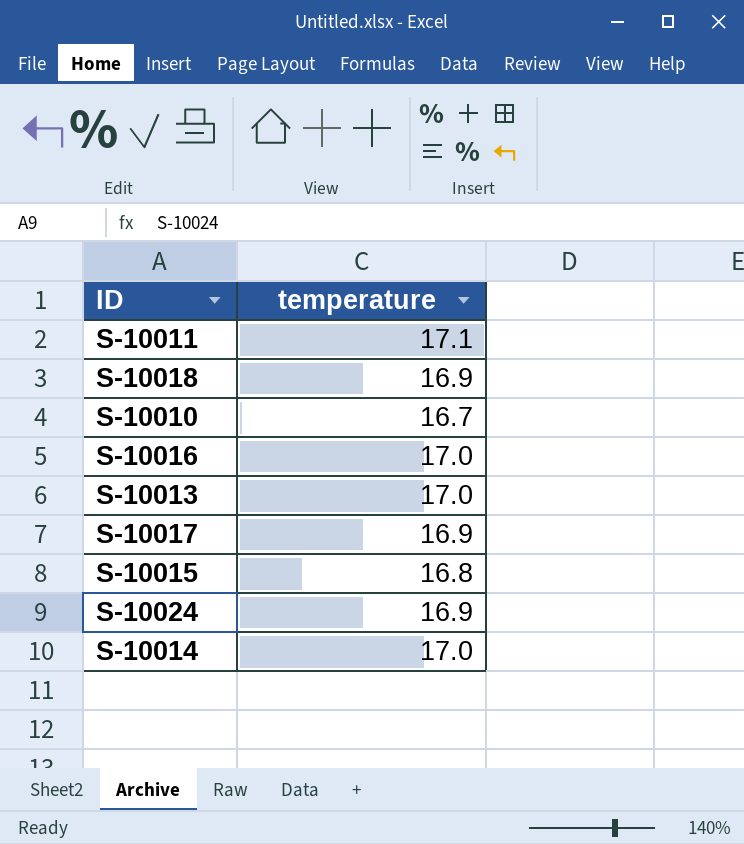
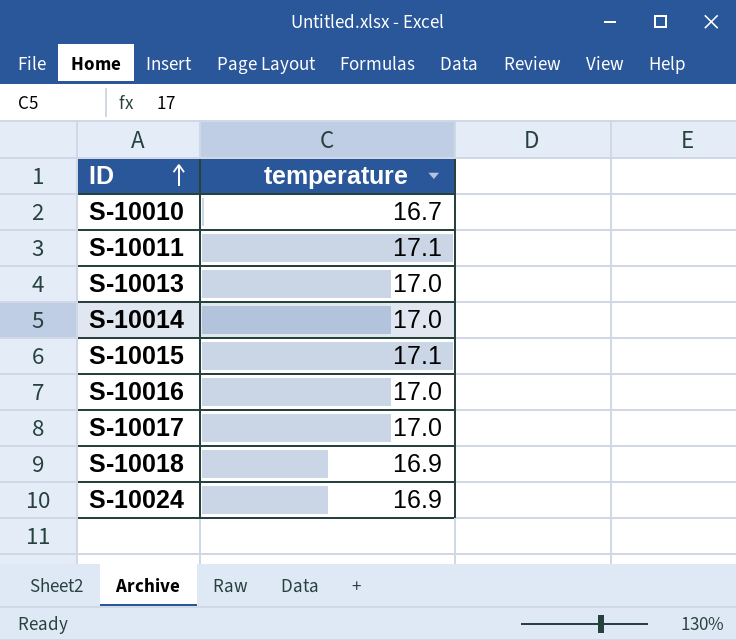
row order: none -> ID ascending
S-10015 | temperature: 16.8 -> 17.1
S-10017 | temperature: 16.9 -> 17.0

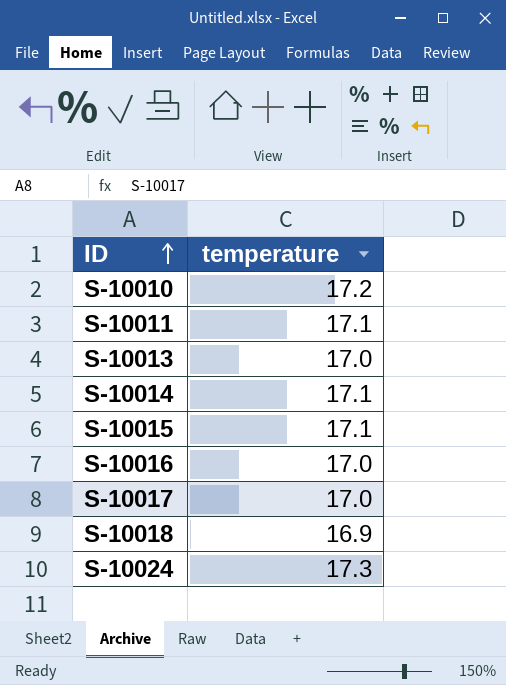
S-10010 | temperature: 16.7 -> 17.2
S-10014 | temperature: 17.0 -> 17.1
S-10024 | temperature: 16.9 -> 17.3

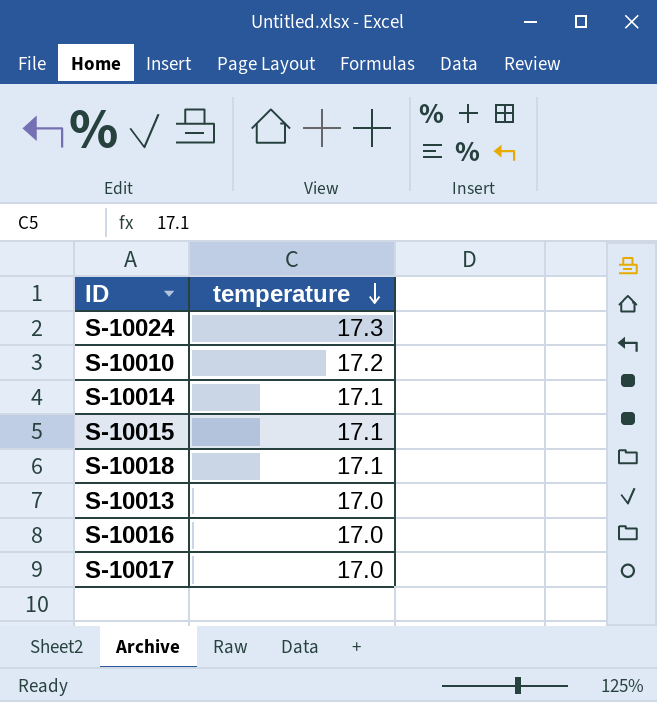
row order: ID ascending -> temperature descending
row S-10011: 17.1 -> none
S-10018 | temperature: 16.9 -> 17.1

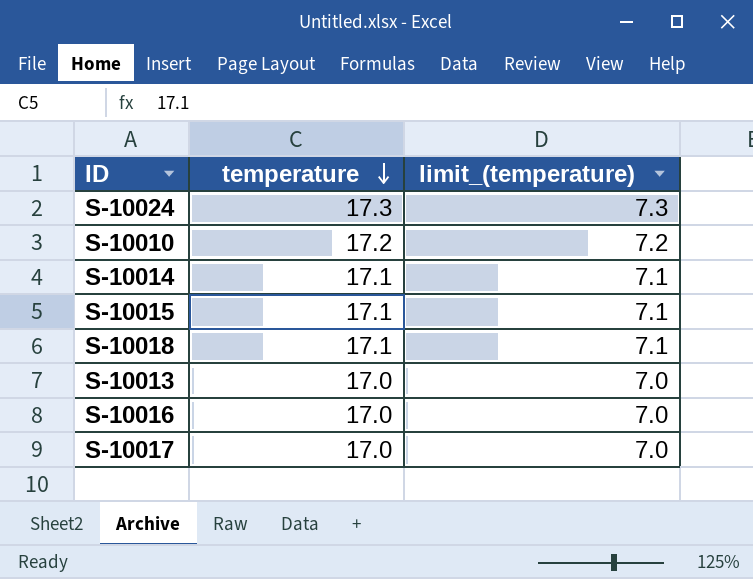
column limit_(temperature) | formula: none -> [temperature] - 10

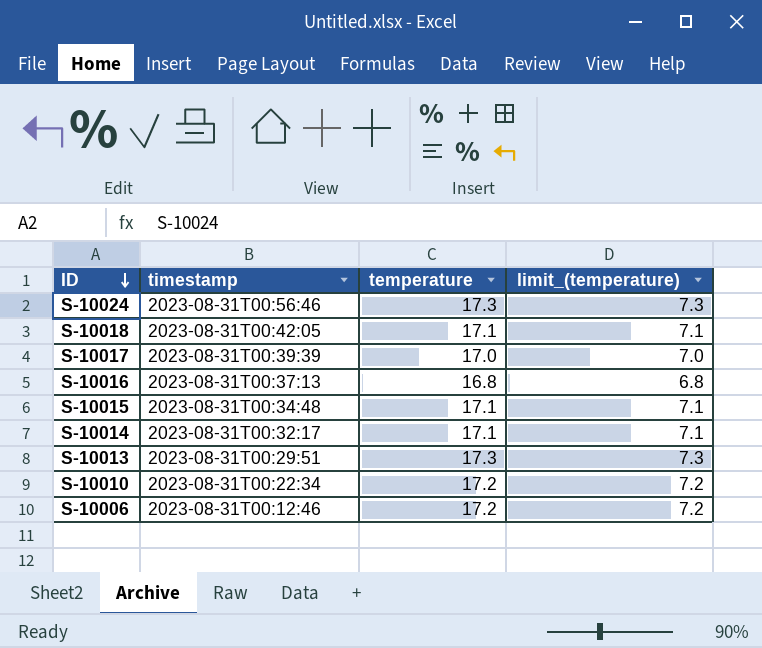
row order: temperature descending -> ID descending
column timestamp | position: none -> 2
S-10016 | temperature: 17.0 -> 16.8
S-10016 | limit_(temperature): 7.0 -> 6.8
S-10013 | temperature: 17.0 -> 17.3
S-10013 | limit_(temperature): 7.0 -> 7.3
row S-10006: none -> 2023-08-31T00:12:46 | 17.2 | 7.2

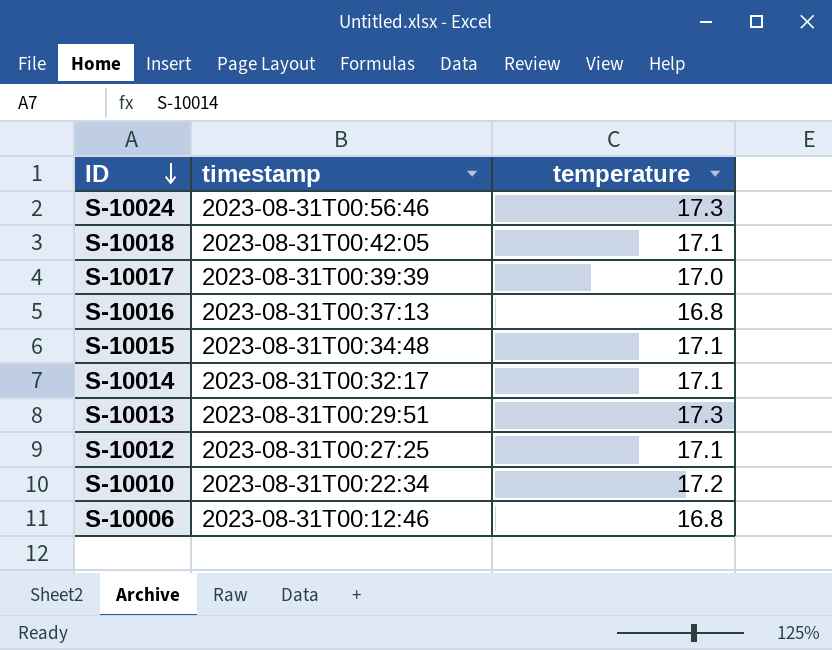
column limit_(temperature) | formula: [temperature] - 10 -> none
row S-10012: none -> 2023-08-31T00:27:25 | 17.1
S-10006 | temperature: 17.2 -> 16.8

